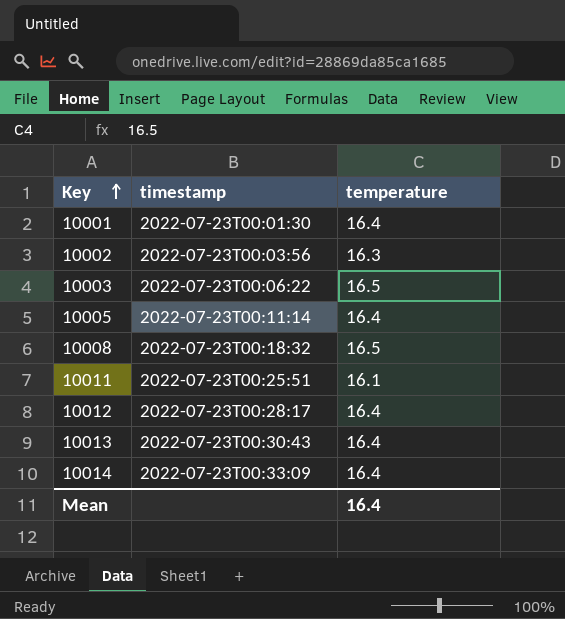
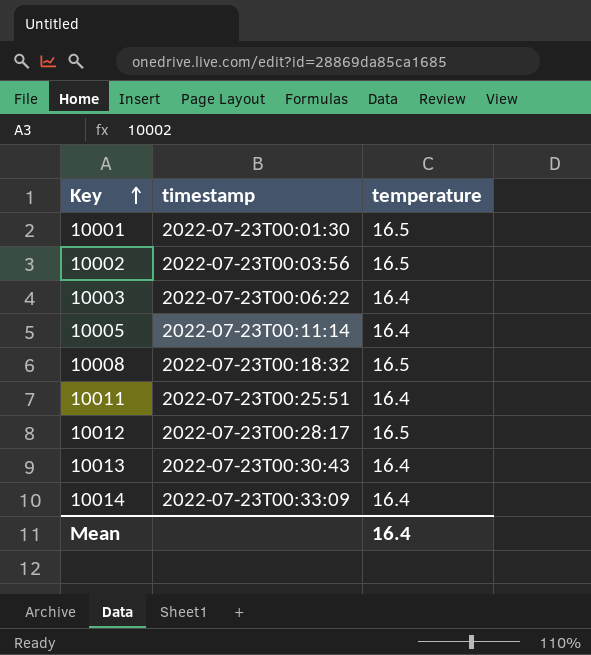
10001 | temperature: 16.4 -> 16.5
10002 | temperature: 16.3 -> 16.5
10003 | temperature: 16.5 -> 16.4
10011 | temperature: 16.1 -> 16.4
10012 | temperature: 16.4 -> 16.5

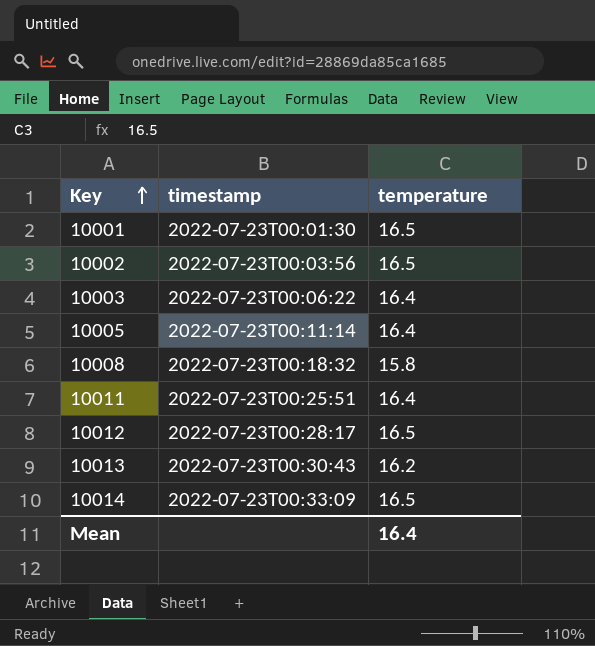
10008 | temperature: 16.5 -> 15.8
10013 | temperature: 16.4 -> 16.2
10014 | temperature: 16.4 -> 16.5

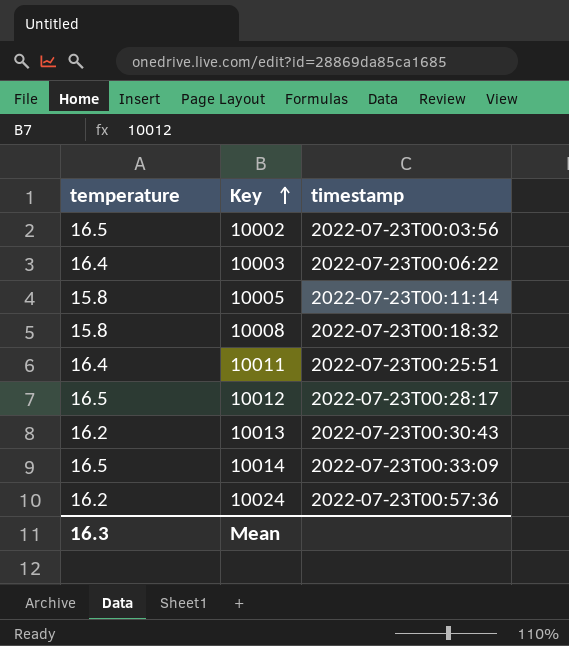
column temperature | position: 3 -> 1
row 10001: 2022-07-23T00:01:30 | 16.5 -> none
10005 | temperature: 16.4 -> 15.8
row 10024: none -> 16.2 | 2022-07-23T00:57:36
Mean | temperature: 16.4 -> 16.3

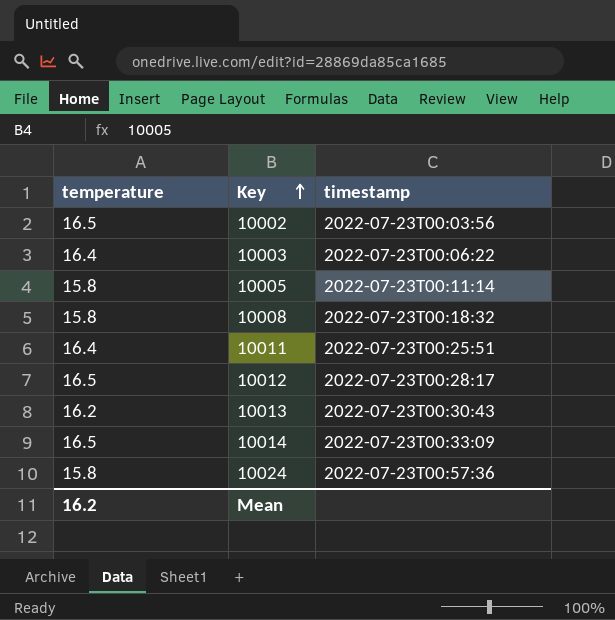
10024 | temperature: 16.2 -> 15.8
Mean | temperature: 16.3 -> 16.2

